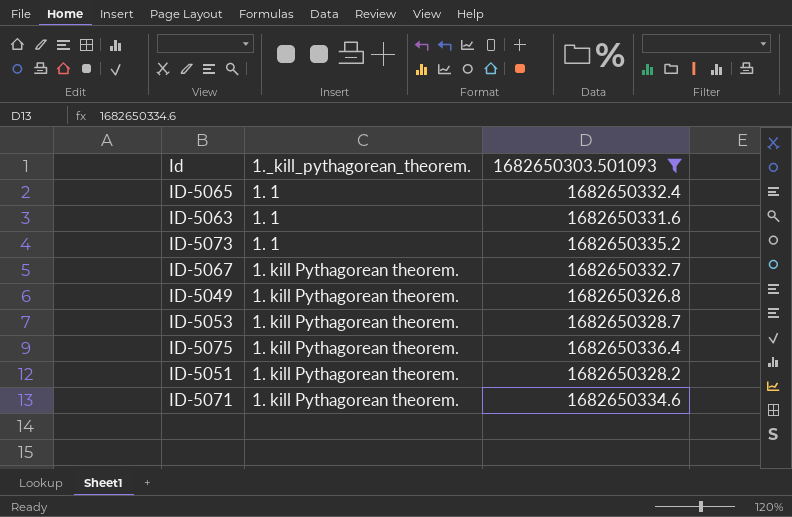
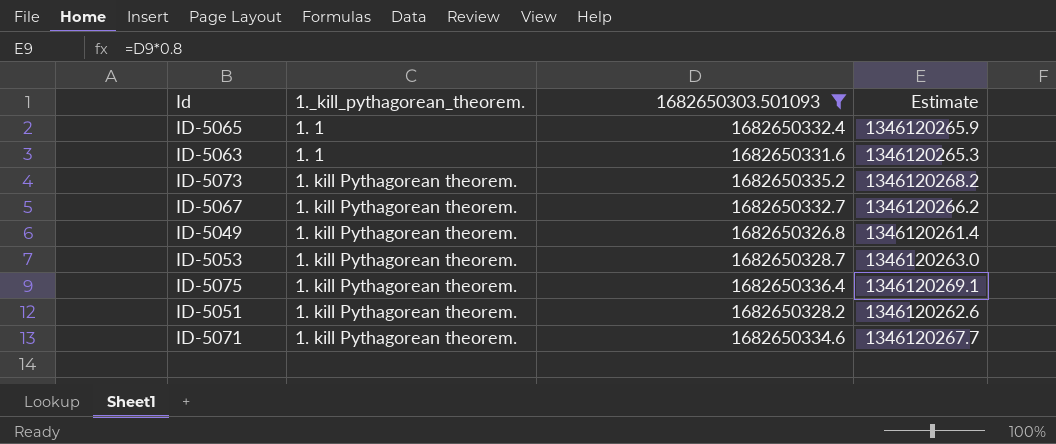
column Estimate | formula: none -> [1682650303.501093] * 0.8
ID-5073 | 1._kill_pythagorean_theorem.: 1. 1 -> 1. kill Pythagorean theorem.

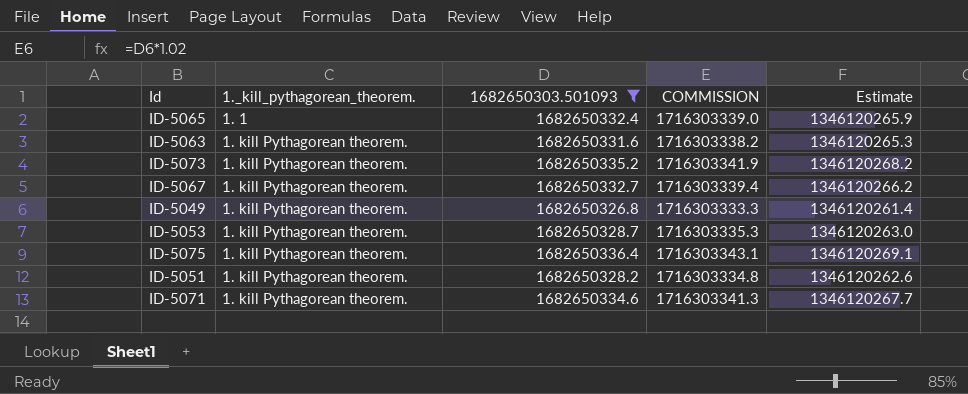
column COMMISSION | formula: none -> [1682650303.501093] * 1.02
ID-5063 | 1._kill_pythagorean_theorem.: 1. 1 -> 1. kill Pythagorean theorem.

